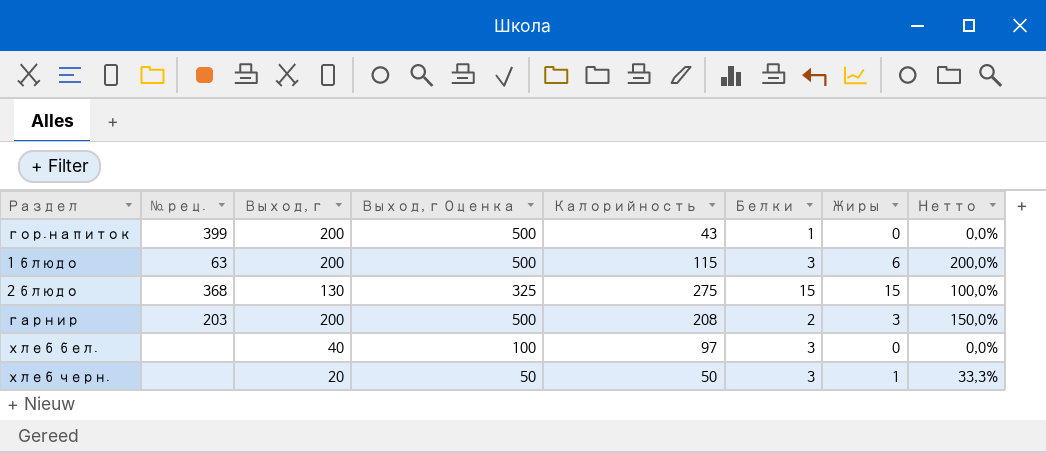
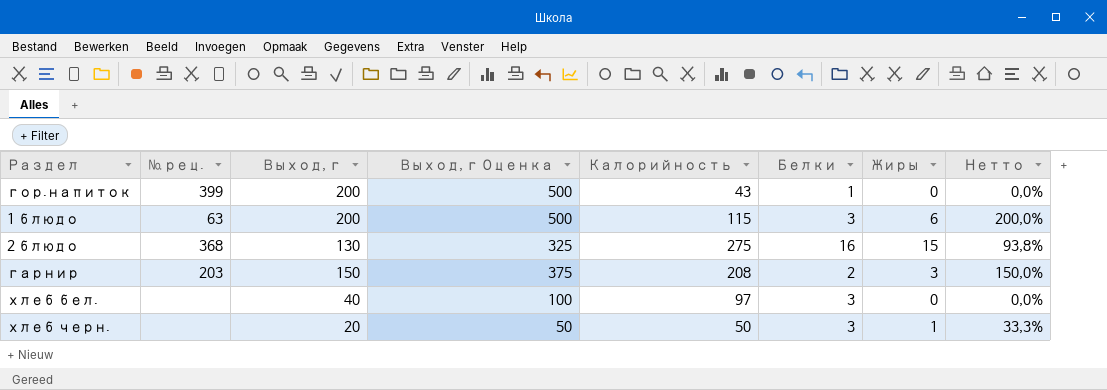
2 блюдо | Белки: 15 -> 16
2 блюдо | Нетто: 100,0% -> 93,8%
гарнир | Выход, г: 200 -> 150
гарнир | Выход, г Оценка: 500 -> 375

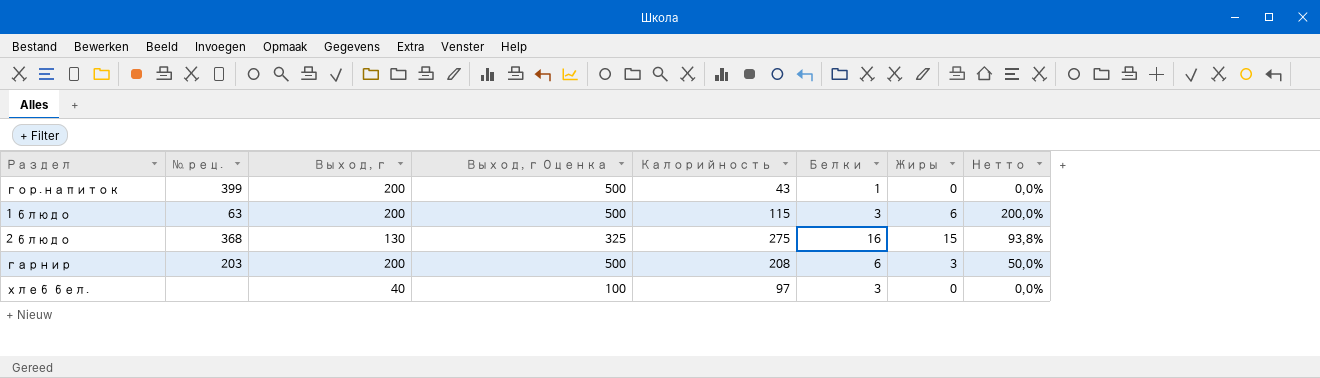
row хлеб черн.: none | 20 | 50 | 50 | 3 | 1 | 33,3% -> none
гарнир | Выход, г: 150 -> 200
гарнир | Выход, г Оценка: 375 -> 500
гарнир | Белки: 2 -> 6
гарнир | Нетто: 150,0% -> 50,0%

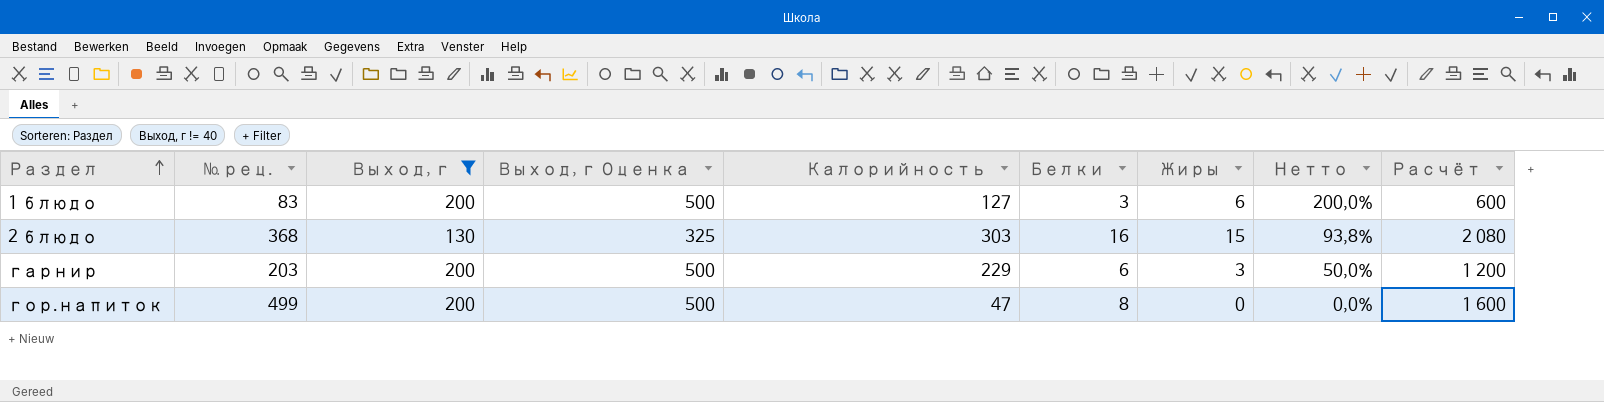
filter: none -> Выход, г != 40
row order: none -> Раздел ascending
column Расчёт | formula: none -> [Выход, г] * [Белки]
1 блюдо | № рец.: 63 -> 83
1 блюдо | Калорийность: 115 -> 127
2 блюдо | Калорийность: 275 -> 303
гарнир | Калорийность: 208 -> 229
гор.напиток | № рец.: 399 -> 499
гор.напиток | Калорийность: 43 -> 47
гор.напиток | Белки: 1 -> 8

